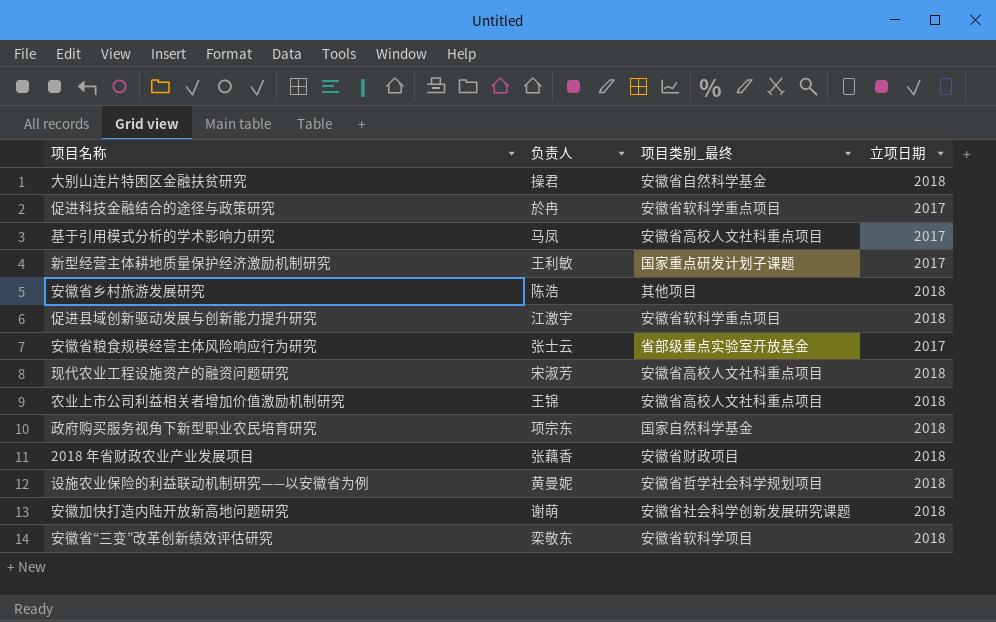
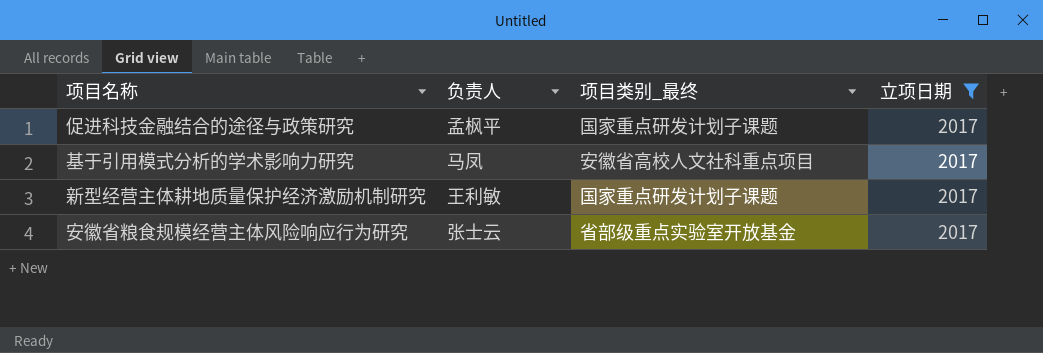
filter: none -> 立项日期 = 2017
促进科技金融结合的途径与政策研究 | 负责人: 於冉 -> 孟枫平
促进科技金融结合的途径与政策研究 | 项目类别_最终: 安徽省软科学重点项目 -> 国家重点研发计划子课题

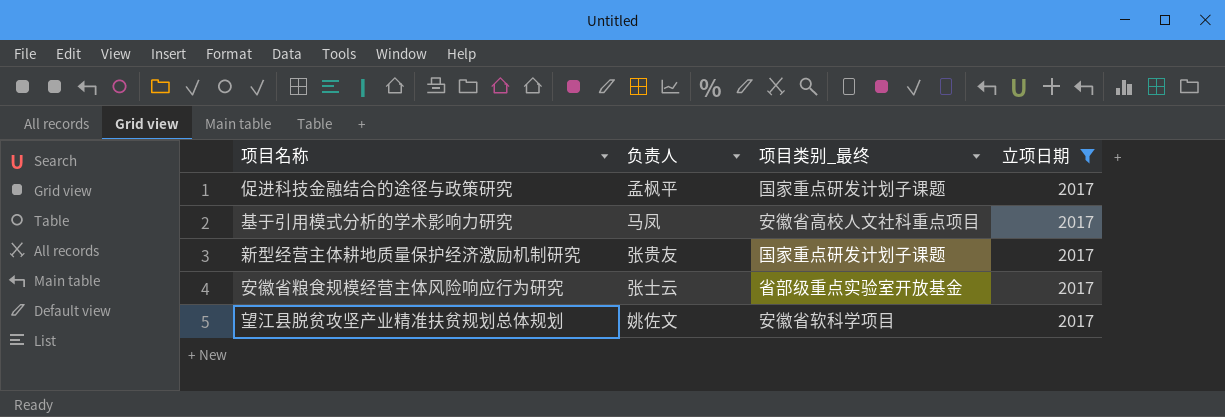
新型经营主体耕地质量保护经济激励机制研究 | 负责人: 王利敏 -> 张贵友
row 望江县脱贫攻坚产业精准扶贫规划总体规划: none -> 姚佐文 | 安徽省软科学项目 | 2017

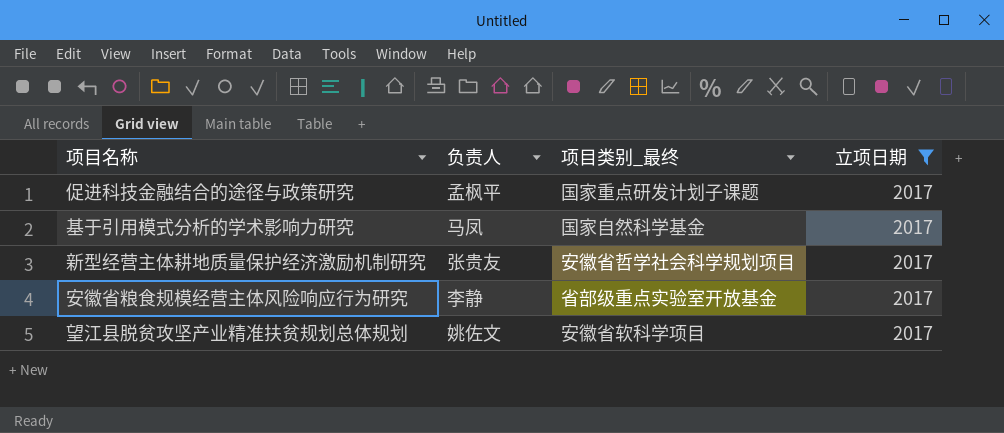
基于引用模式分析的学术影响力研究 | 项目类别_最终: 安徽省高校人文社科重点项目 -> 国家自然科学基金
新型经营主体耕地质量保护经济激励机制研究 | 项目类别_最终: 国家重点研发计划子课题 -> 安徽省哲学社会科学规划项目
安徽省粮食规模经营主体风险响应行为研究 | 负责人: 张士云 -> 李静

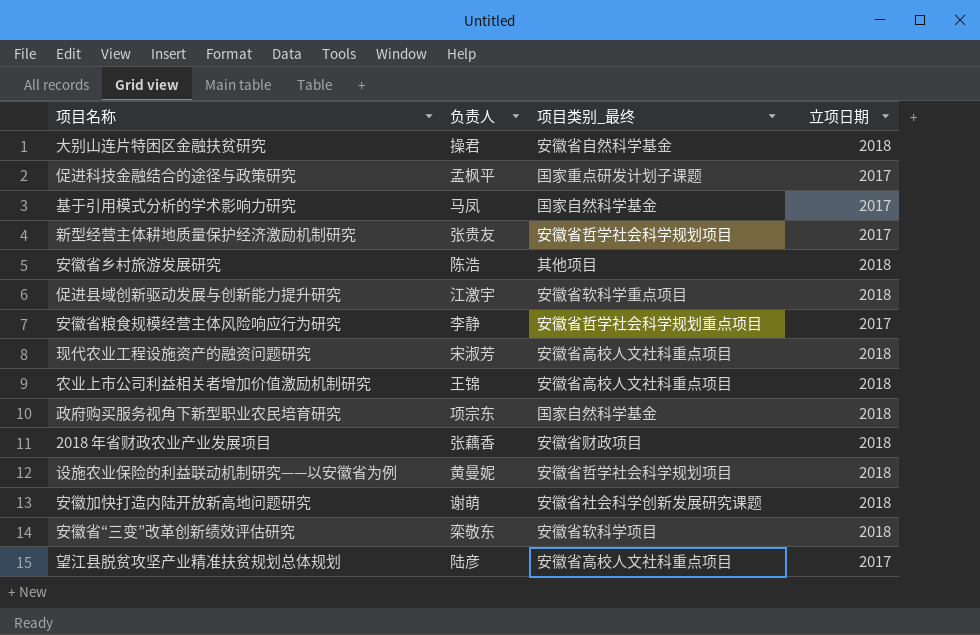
filter: 立项日期 = 2017 -> none
安徽省粮食规模经营主体风险响应行为研究 | 项目类别_最终: 省部级重点实验室开放基金 -> 安徽省哲学社会科学规划重点项目
望江县脱贫攻坚产业精准扶贫规划总体规划 | 负责人: 姚佐文 -> 陆彦
望江县脱贫攻坚产业精准扶贫规划总体规划 | 项目类别_最终: 安徽省软科学项目 -> 安徽省高校人文社科重点项目

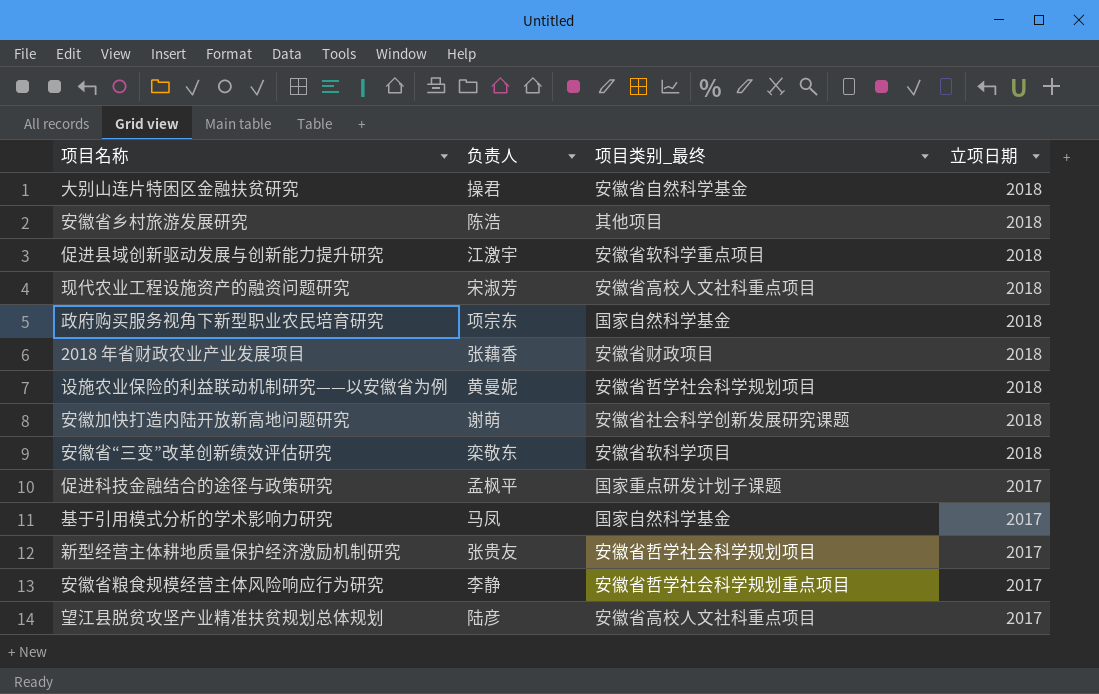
row order: none -> 立项日期 descending
row 农业上市公司利益相关者增加价值激励机制研究: 王锦 | 安徽省高校人文社科重点项目 | 2018 -> none

